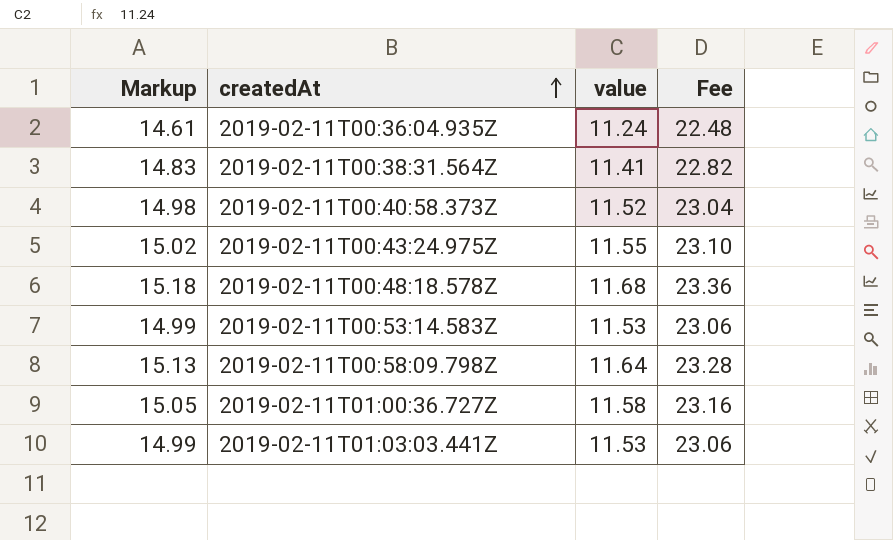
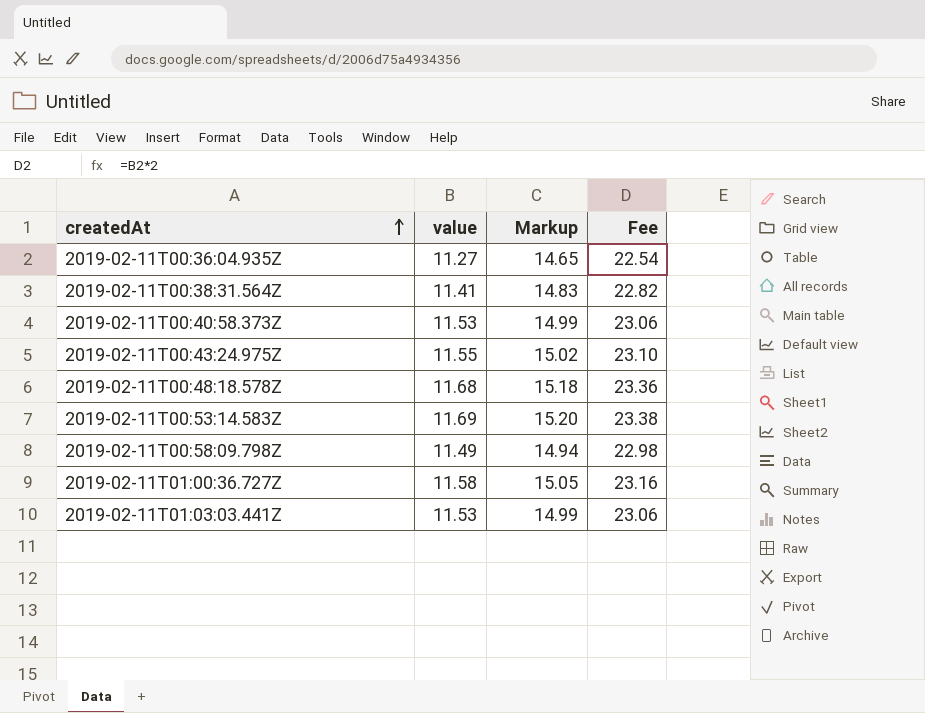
column Markup | position: 1 -> 3
2019-02-11T00:36:04.935Z | value: 11.24 -> 11.27
2019-02-11T00:36:04.935Z | Markup: 14.61 -> 14.65
2019-02-11T00:36:04.935Z | Fee: 22.48 -> 22.54
2019-02-11T00:40:58.373Z | value: 11.52 -> 11.53
2019-02-11T00:40:58.373Z | Markup: 14.98 -> 14.99
2019-02-11T00:40:58.373Z | Fee: 23.04 -> 23.06
2019-02-11T00:53:14.583Z | value: 11.53 -> 11.69
2019-02-11T00:53:14.583Z | Markup: 14.99 -> 15.20
2019-02-11T00:53:14.583Z | Fee: 23.06 -> 23.38
2019-02-11T00:58:09.798Z | value: 11.64 -> 11.49
2019-02-11T00:58:09.798Z | Markup: 15.13 -> 14.94
2019-02-11T00:58:09.798Z | Fee: 23.28 -> 22.98

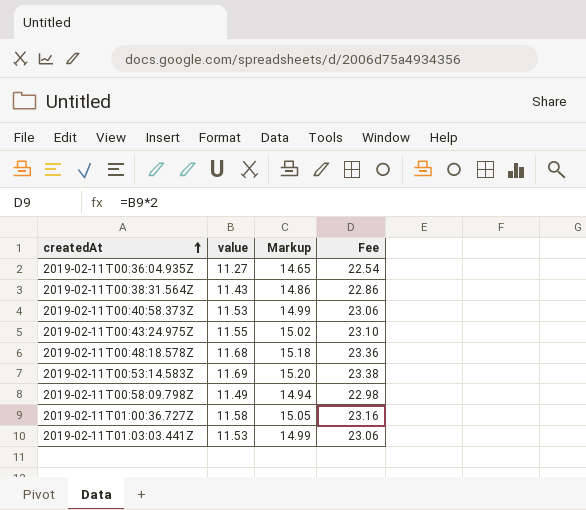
2019-02-11T00:38:31.564Z | value: 11.41 -> 11.43
2019-02-11T00:38:31.564Z | Markup: 14.83 -> 14.86
2019-02-11T00:38:31.564Z | Fee: 22.82 -> 22.86

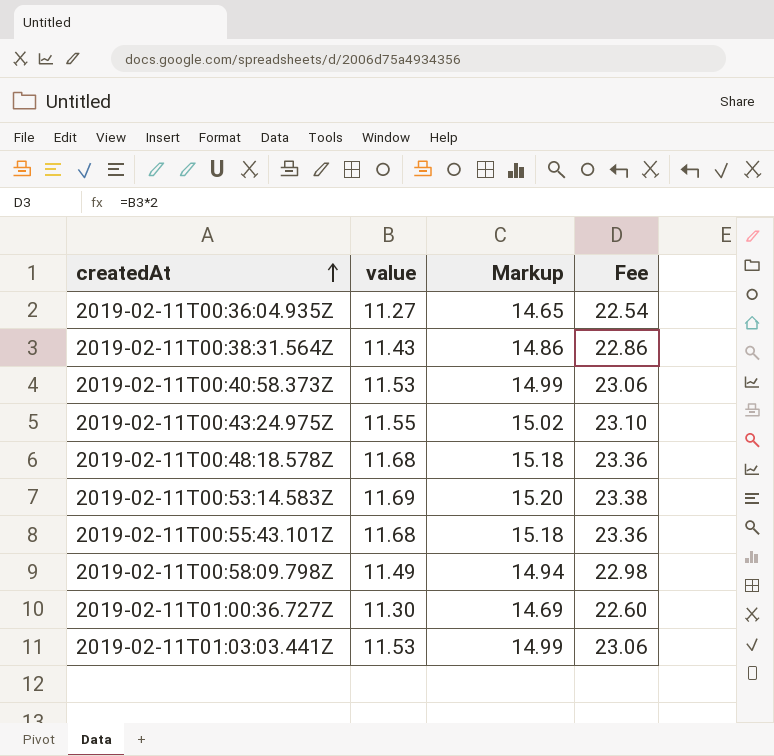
row 2019-02-11T00:55:43.101Z: none -> 11.68 | 15.18 | 23.36
2019-02-11T01:00:36.727Z | value: 11.58 -> 11.30
2019-02-11T01:00:36.727Z | Markup: 15.05 -> 14.69
2019-02-11T01:00:36.727Z | Fee: 23.16 -> 22.60

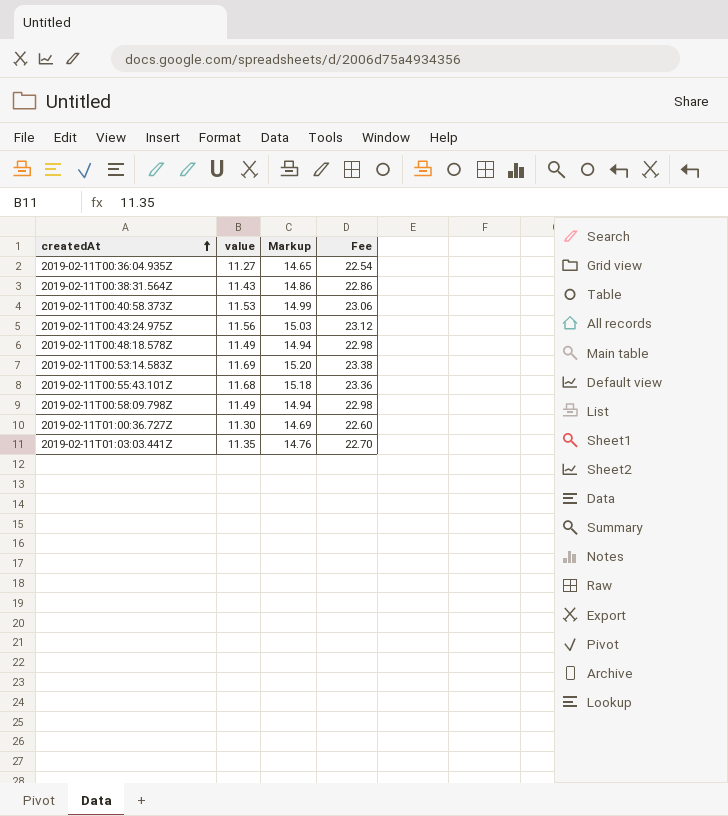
2019-02-11T00:43:24.975Z | value: 11.55 -> 11.56
2019-02-11T00:43:24.975Z | Markup: 15.02 -> 15.03
2019-02-11T00:43:24.975Z | Fee: 23.10 -> 23.12
2019-02-11T00:48:18.578Z | value: 11.68 -> 11.49
2019-02-11T00:48:18.578Z | Markup: 15.18 -> 14.94
2019-02-11T00:48:18.578Z | Fee: 23.36 -> 22.98
2019-02-11T01:03:03.441Z | value: 11.53 -> 11.35
2019-02-11T01:03:03.441Z | Markup: 14.99 -> 14.76
2019-02-11T01:03:03.441Z | Fee: 23.06 -> 22.70

